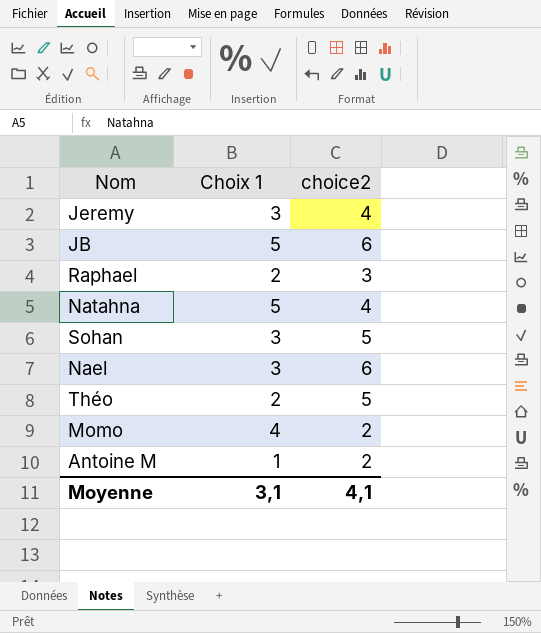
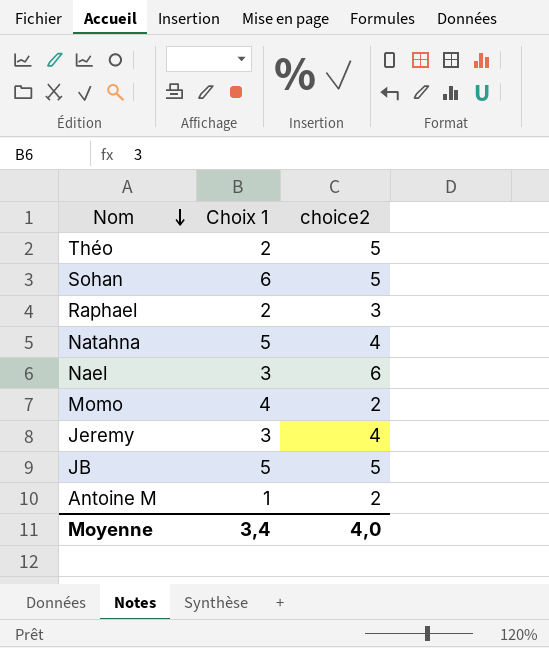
row order: none -> Nom descending
Sohan | Choix 1: 3 -> 6
JB | choice2: 6 -> 5
Moyenne | Choix 1: 3,1 -> 3,4
Moyenne | choice2: 4,1 -> 4,0

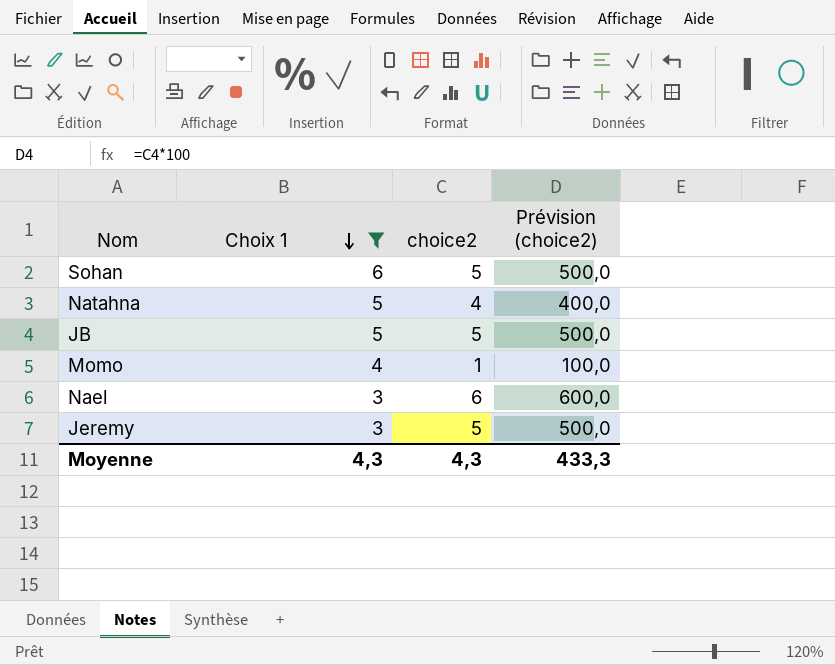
filter: none -> Choix 1 >= 3
row order: Nom descending -> Choix 1 descending
column Prévision (choice2) | formula: none -> [choice2] * 100
Momo | choice2: 2 -> 1
Jeremy | choice2: 4 -> 5
Moyenne | Choix 1: 3,4 -> 4,3
Moyenne | choice2: 4,0 -> 4,3

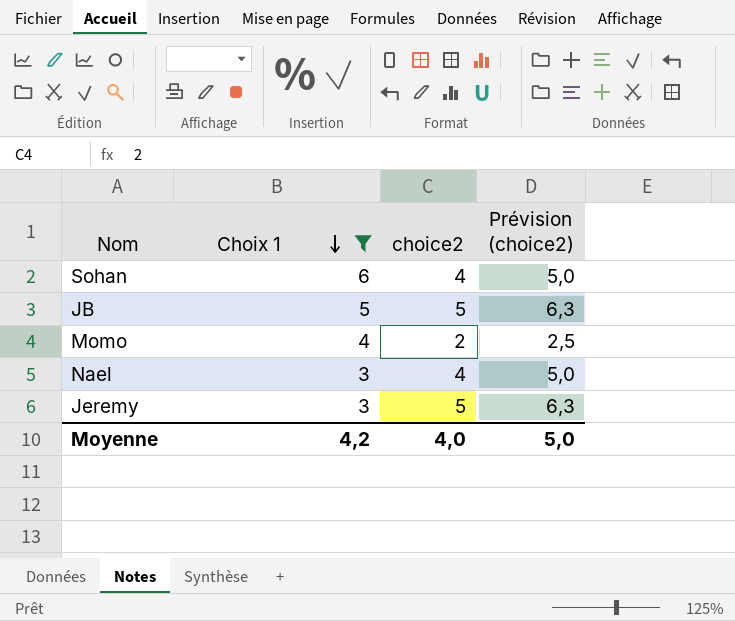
column Prévision (choice2) | formula: [choice2] * 100 -> [choice2] * 1,25
row Natahna: 5 | 4 | 400,0 -> none
Sohan | choice2: 5 -> 4
Momo | choice2: 1 -> 2
Nael | choice2: 6 -> 4
Moyenne | Choix 1: 4,3 -> 4,2
Moyenne | choice2: 4,3 -> 4,0
Moyenne | Prévision (choice2): 433,3 -> 5,0

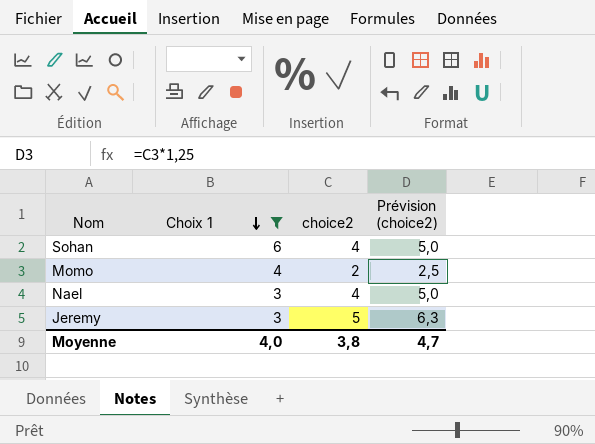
row JB: 5 | 5 | 6,3 -> none
Moyenne | Choix 1: 4,2 -> 4,0
Moyenne | choice2: 4,0 -> 3,8
Moyenne | Prévision (choice2): 5,0 -> 4,7

